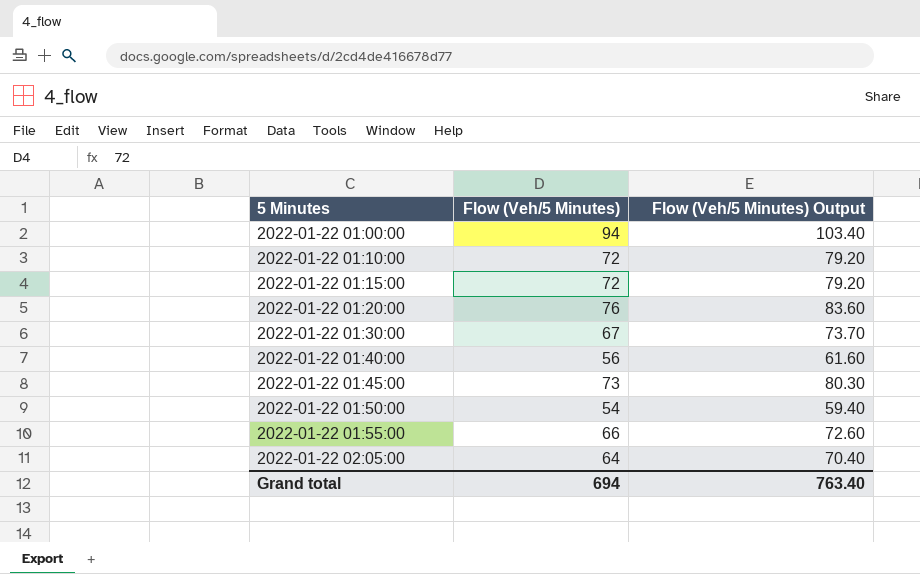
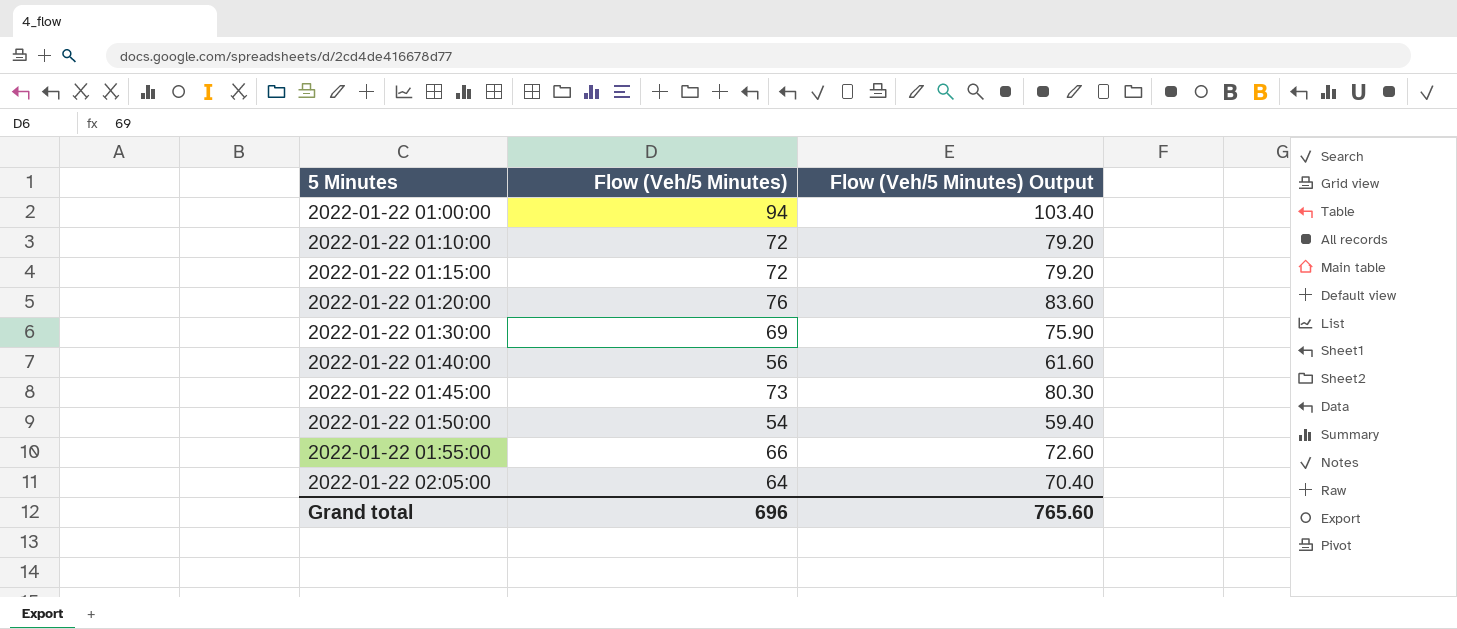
2022-01-22 01:30:00 | Flow (Veh/5 Minutes): 67 -> 69
2022-01-22 01:30:00 | Flow (Veh/5 Minutes) Output: 73.70 -> 75.90
Grand total | Flow (Veh/5 Minutes): 694 -> 696
Grand total | Flow (Veh/5 Minutes) Output: 763.40 -> 765.60

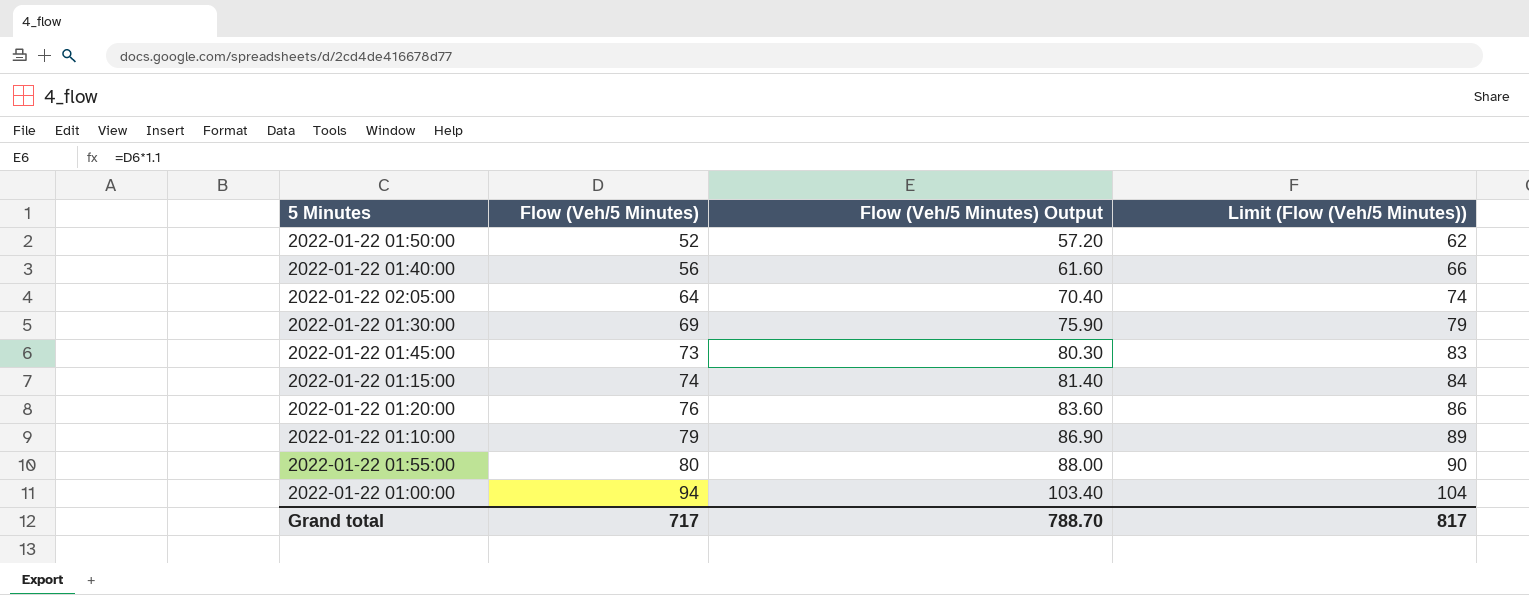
row order: 5 Minutes ascending -> Flow (Veh/5 Minutes) ascending
column Limit (Flow (Veh/5 Minutes)) | formula: none -> [Flow (Veh/5 Minutes)] + 10
2022-01-22 01:50:00 | Flow (Veh/5 Minutes): 54 -> 52
2022-01-22 01:50:00 | Flow (Veh/5 Minutes) Output: 59.40 -> 57.20
2022-01-22 01:15:00 | Flow (Veh/5 Minutes): 72 -> 74
2022-01-22 01:15:00 | Flow (Veh/5 Minutes) Output: 79.20 -> 81.40
2022-01-22 01:10:00 | Flow (Veh/5 Minutes): 72 -> 79
2022-01-22 01:10:00 | Flow (Veh/5 Minutes) Output: 79.20 -> 86.90
2022-01-22 01:55:00 | Flow (Veh/5 Minutes): 66 -> 80
2022-01-22 01:55:00 | Flow (Veh/5 Minutes) Output: 72.60 -> 88.00
Grand total | Flow (Veh/5 Minutes): 696 -> 717
Grand total | Flow (Veh/5 Minutes) Output: 765.60 -> 788.70

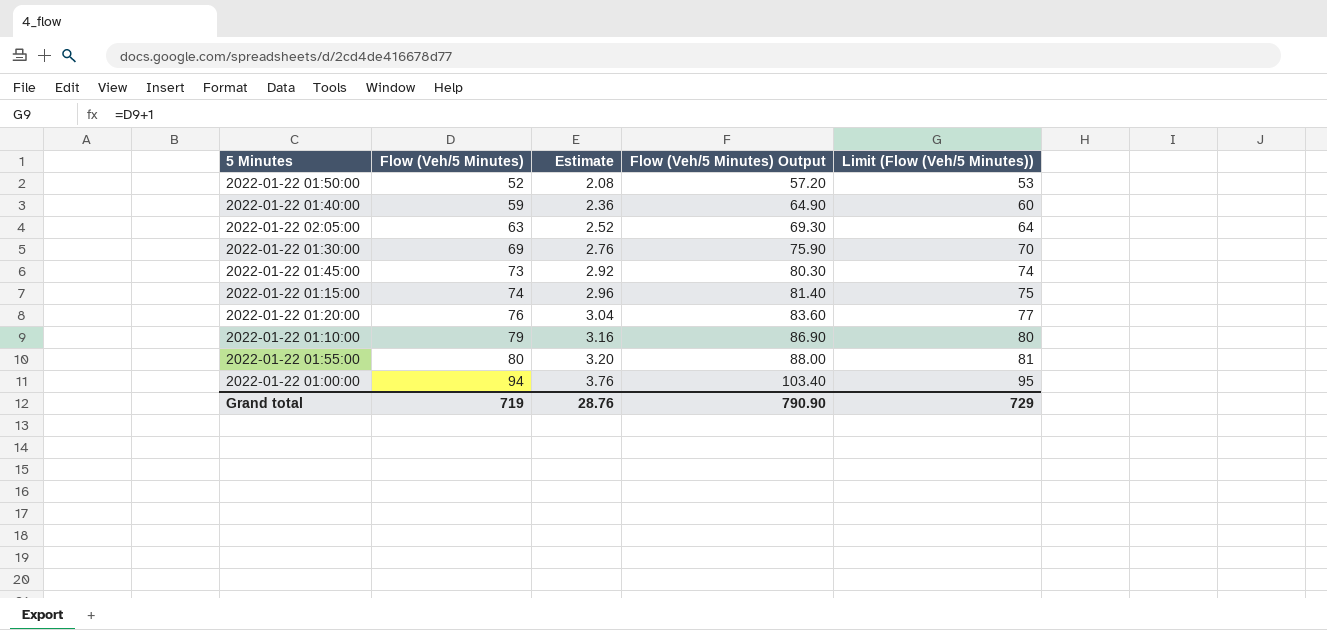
column Estimate | formula: none -> [Flow (Veh/5 Minutes)] * 0.04
column Limit (Flow (Veh/5 Minutes)) | formula: [Flow (Veh/5 Minutes)] + 10 -> [Flow (Veh/5 Minutes)] + 1
2022-01-22 01:40:00 | Flow (Veh/5 Minutes): 56 -> 59
2022-01-22 01:40:00 | Flow (Veh/5 Minutes) Output: 61.60 -> 64.90
2022-01-22 02:05:00 | Flow (Veh/5 Minutes): 64 -> 63
2022-01-22 02:05:00 | Flow (Veh/5 Minutes) Output: 70.40 -> 69.30
Grand total | Flow (Veh/5 Minutes): 717 -> 719
Grand total | Flow (Veh/5 Minutes) Output: 788.70 -> 790.90
Grand total | Limit (Flow (Veh/5 Minutes)): 817 -> 729

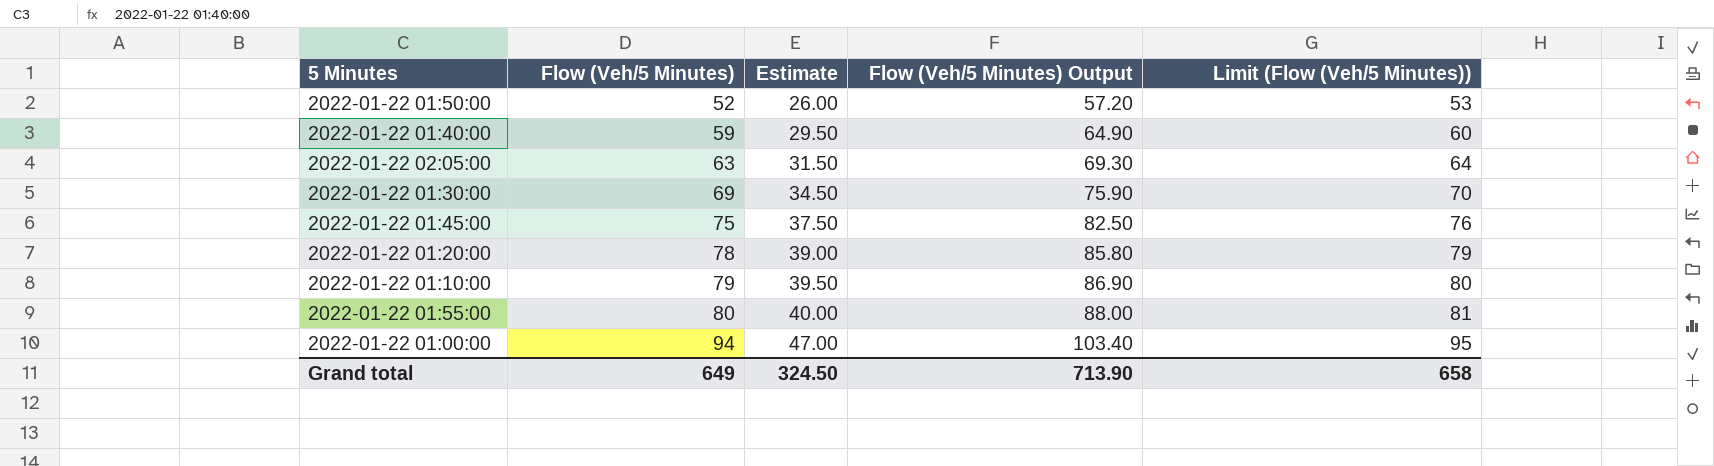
column Estimate | formula: [Flow (Veh/5 Minutes)] * 0.04 -> [Flow (Veh/5 Minutes)] * 0.5
row 2022-01-22 01:15:00: 74 | 2.96 | 81.40 | 75 -> none
2022-01-22 01:45:00 | Flow (Veh/5 Minutes): 73 -> 75
2022-01-22 01:45:00 | Flow (Veh/5 Minutes) Output: 80.30 -> 82.50
2022-01-22 01:45:00 | Limit (Flow (Veh/5 Minutes)): 74 -> 76
2022-01-22 01:20:00 | Flow (Veh/5 Minutes): 76 -> 78
2022-01-22 01:20:00 | Flow (Veh/5 Minutes) Output: 83.60 -> 85.80
2022-01-22 01:20:00 | Limit (Flow (Veh/5 Minutes)): 77 -> 79
Grand total | Flow (Veh/5 Minutes): 719 -> 649
Grand total | Estimate: 28.76 -> 324.50
Grand total | Flow (Veh/5 Minutes) Output: 790.90 -> 713.90
Grand total | Limit (Flow (Veh/5 Minutes)): 729 -> 658

